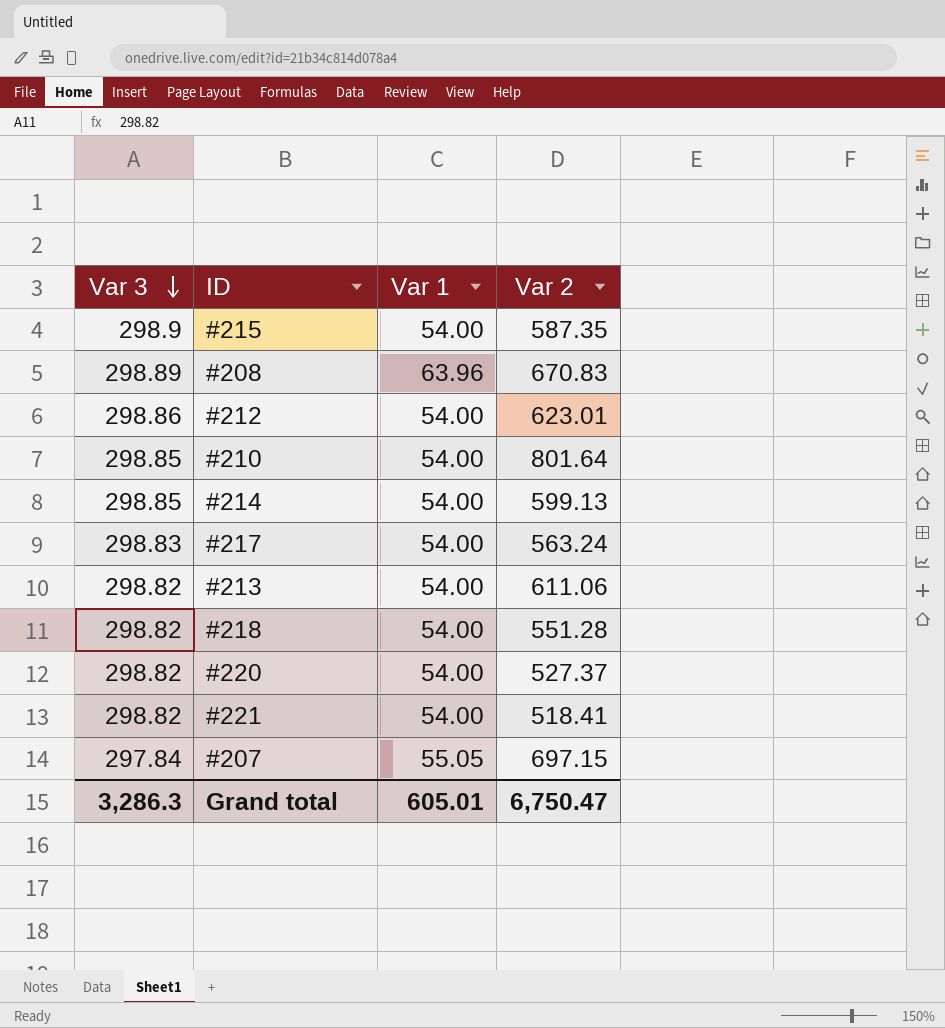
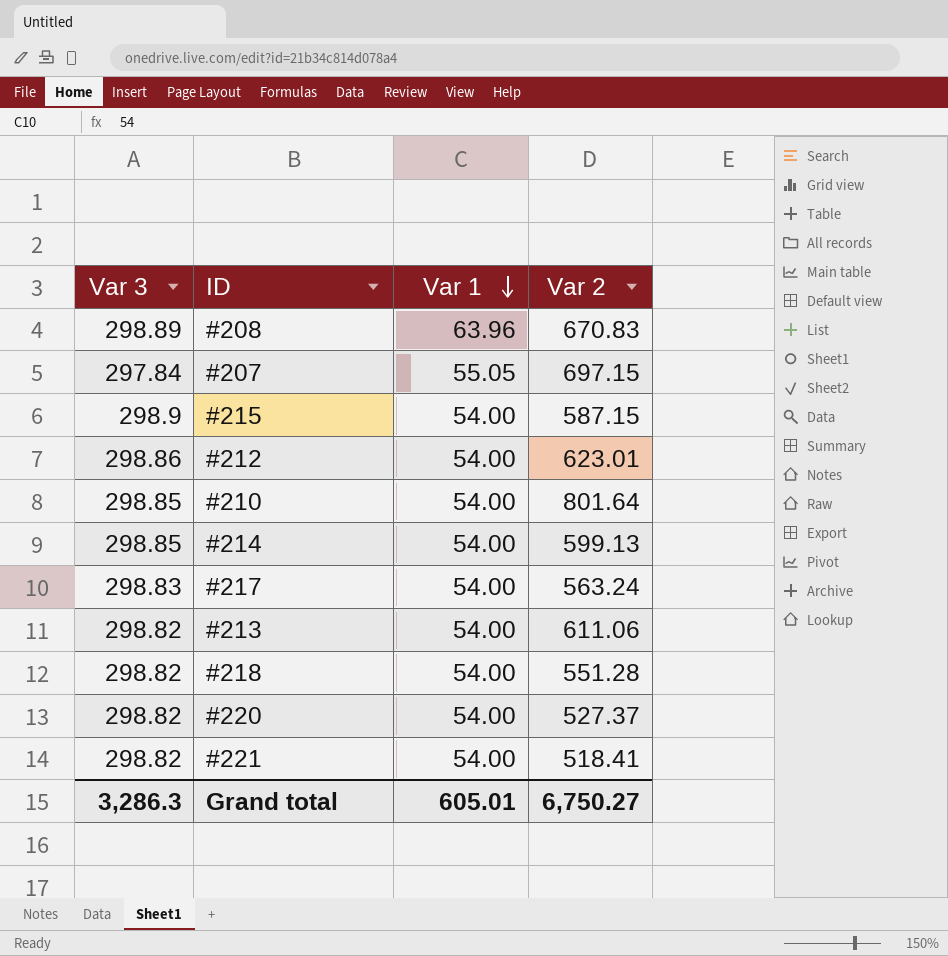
row order: Var 3 descending -> Var 1 descending
#215 | Var 2: 587.35 -> 587.15
Grand total | Var 2: 6,750.47 -> 6,750.27

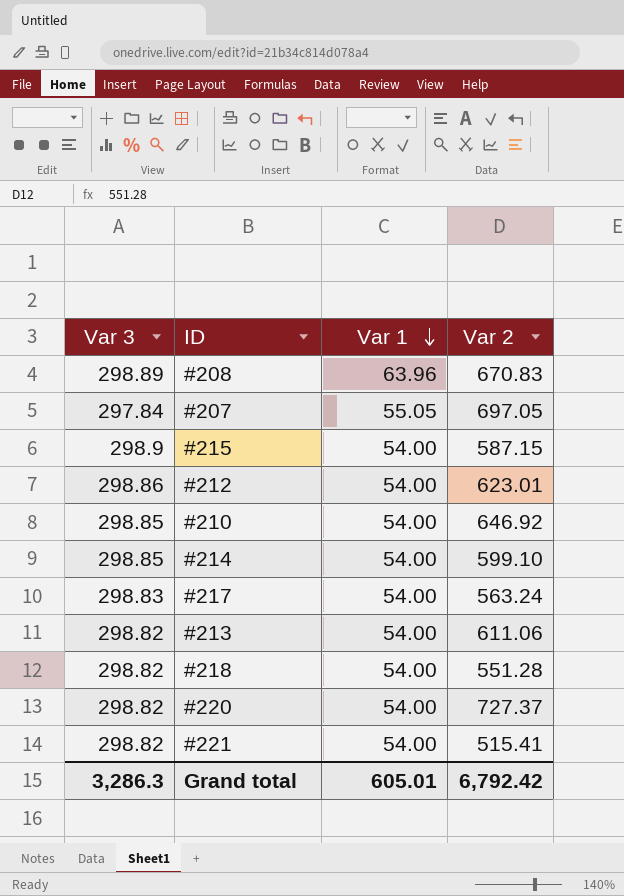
#207 | Var 2: 697.15 -> 697.05
#210 | Var 2: 801.64 -> 646.92
#214 | Var 2: 599.13 -> 599.10
#220 | Var 2: 527.37 -> 727.37
#221 | Var 2: 518.41 -> 515.41
Grand total | Var 2: 6,750.27 -> 6,792.42

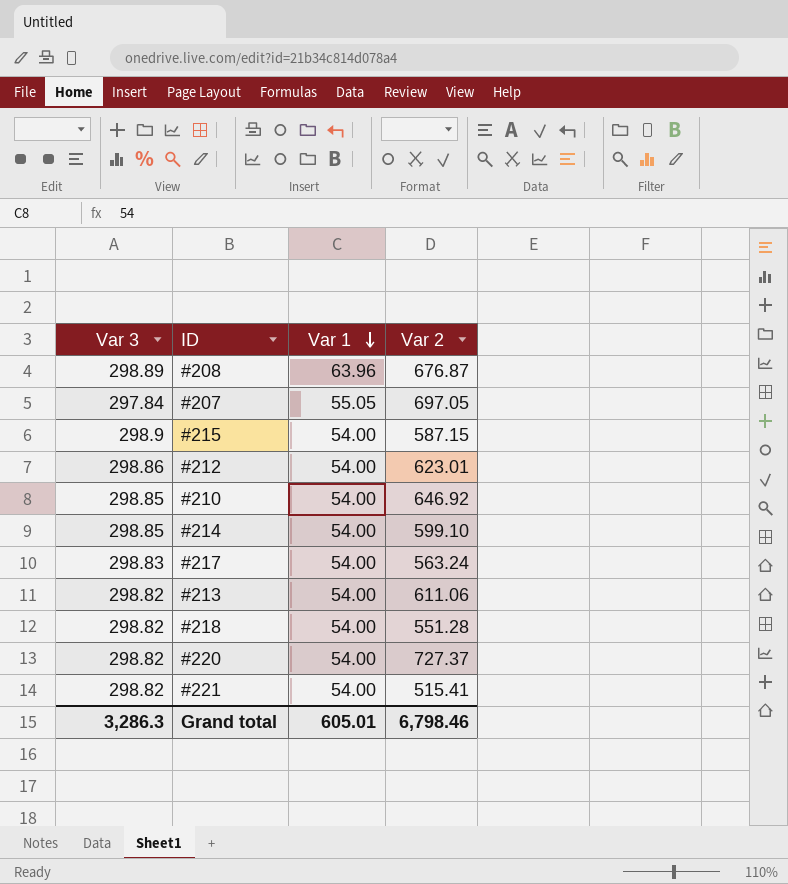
#208 | Var 2: 670.83 -> 676.87
Grand total | Var 2: 6,792.42 -> 6,798.46

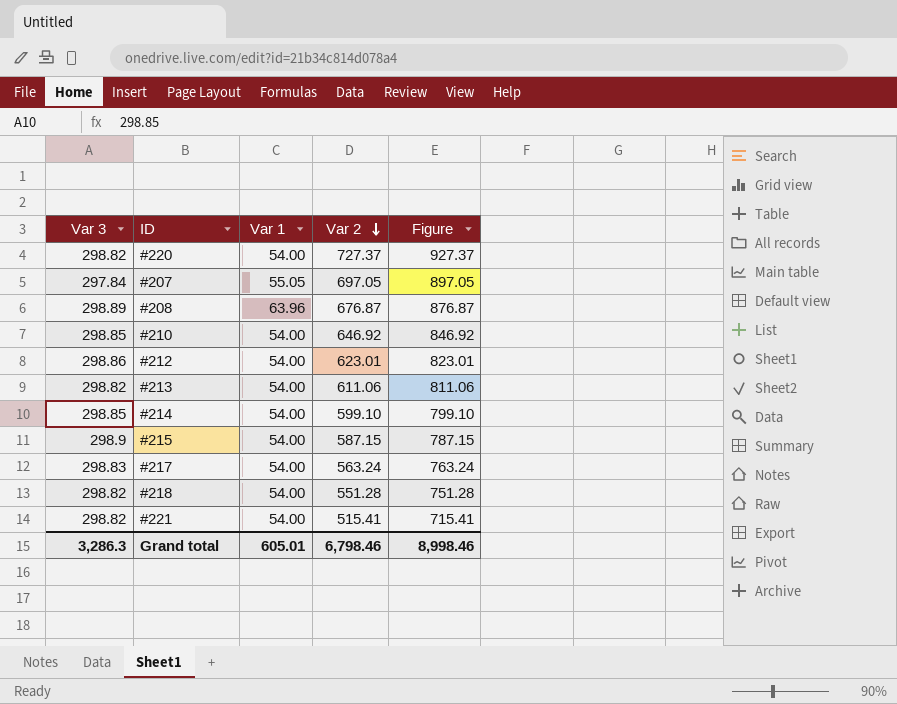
row order: Var 1 descending -> Var 2 descending
column Figure | formula: none -> [Var 2] + 200

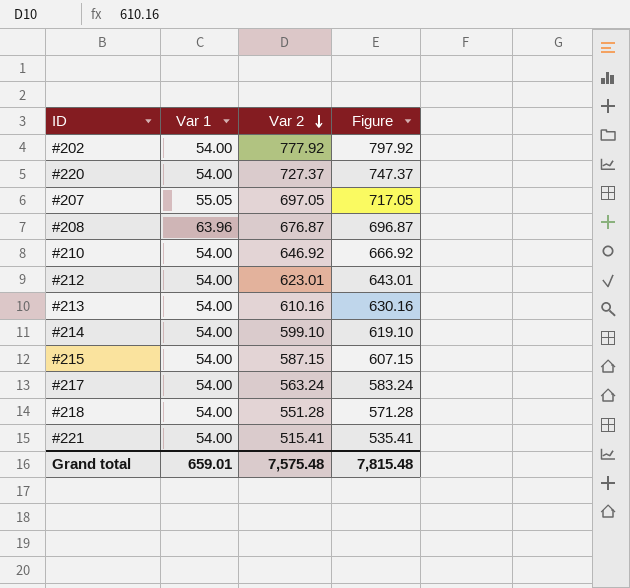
column Var 3 | position: 1 -> none
column Figure | formula: [Var 2] + 200 -> [Var 2] + 20
row #202: none -> 54.00 | 777.92 | 797.92
#213 | Var 2: 611.06 -> 610.16
Grand total | Var 1: 605.01 -> 659.01
Grand total | Var 2: 6,798.46 -> 7,575.48
Grand total | Figure: 8,998.46 -> 7,815.48

